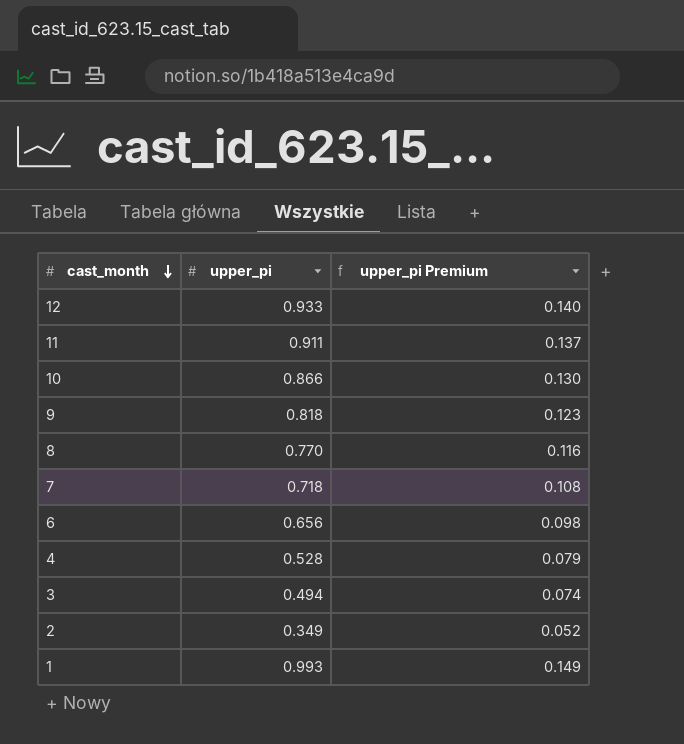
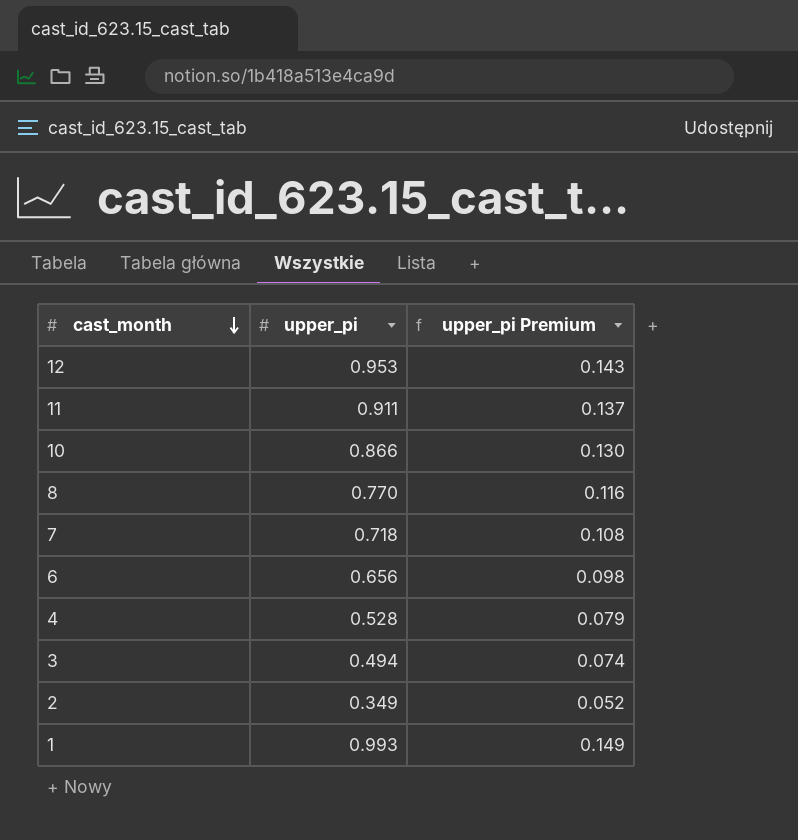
row 9: 0.818 | 0.123 -> none
12 | upper_pi: 0.933 -> 0.953
12 | upper_pi Premium: 0.140 -> 0.143

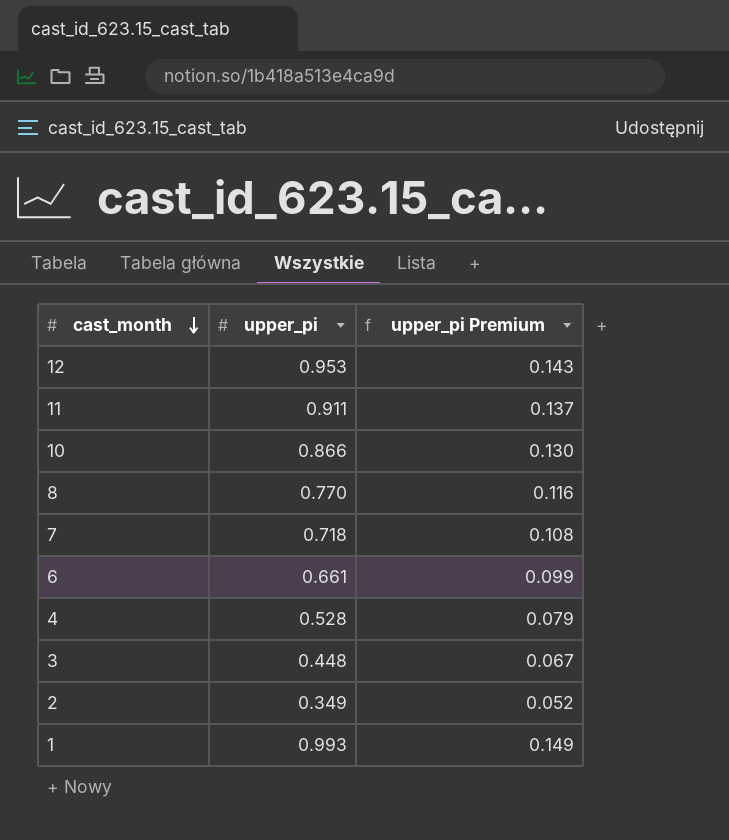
6 | upper_pi: 0.656 -> 0.661
6 | upper_pi Premium: 0.098 -> 0.099
3 | upper_pi: 0.494 -> 0.448
3 | upper_pi Premium: 0.074 -> 0.067

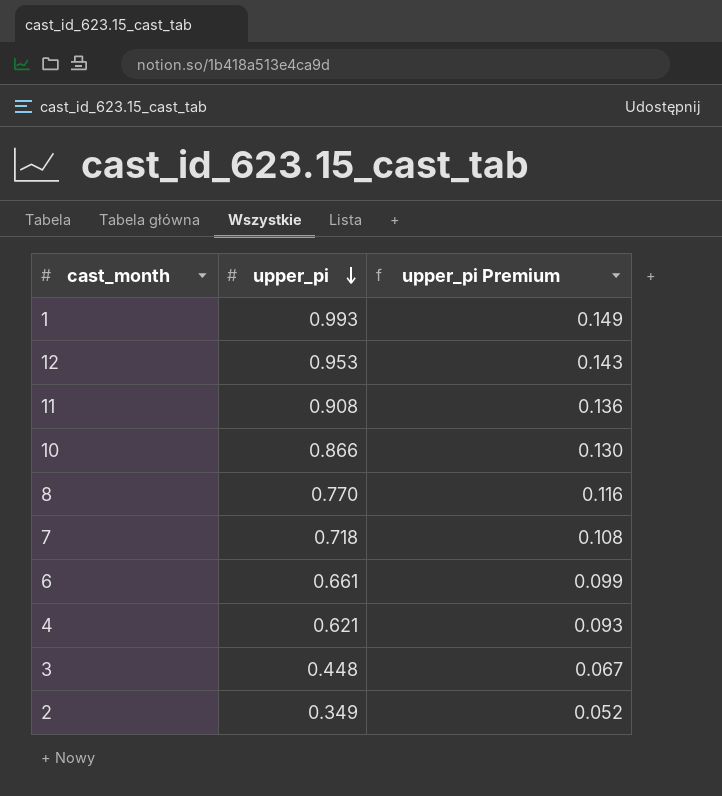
row order: cast_month descending -> upper_pi descending
11 | upper_pi: 0.911 -> 0.908
11 | upper_pi Premium: 0.137 -> 0.136
4 | upper_pi: 0.528 -> 0.621
4 | upper_pi Premium: 0.079 -> 0.093

